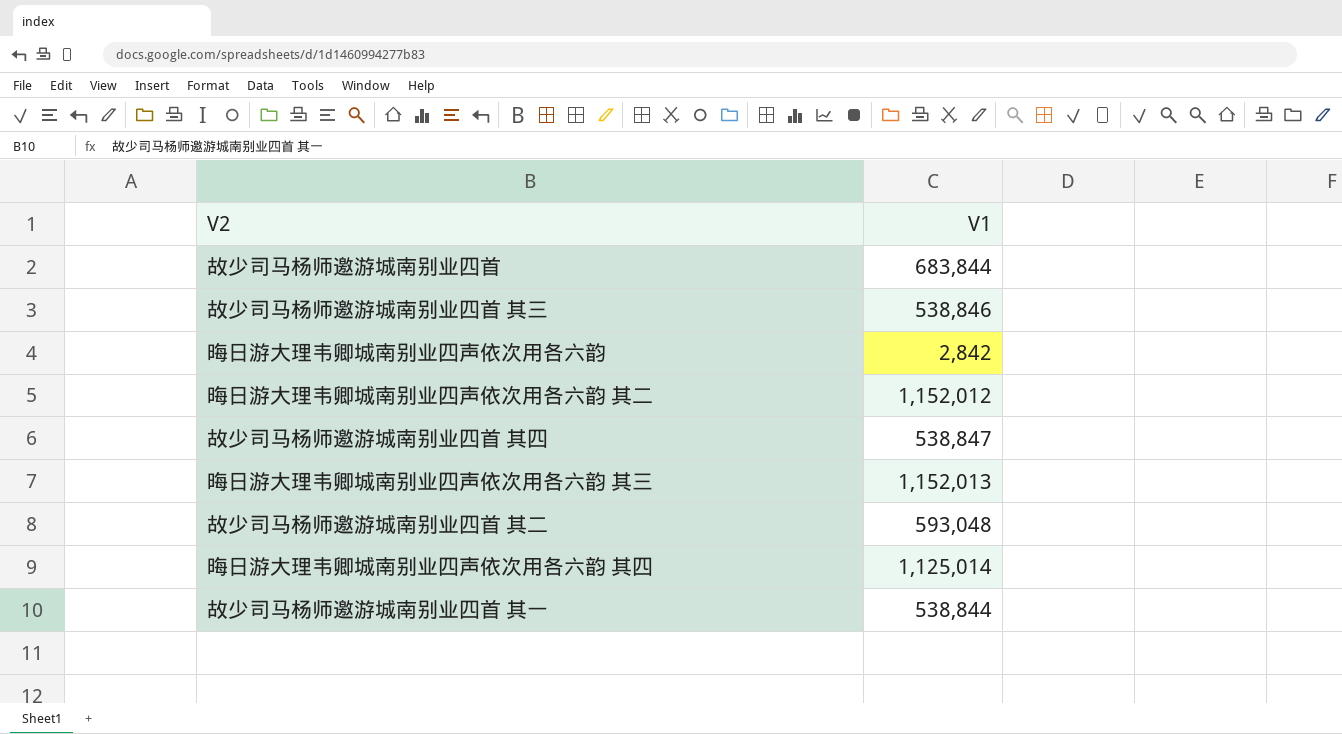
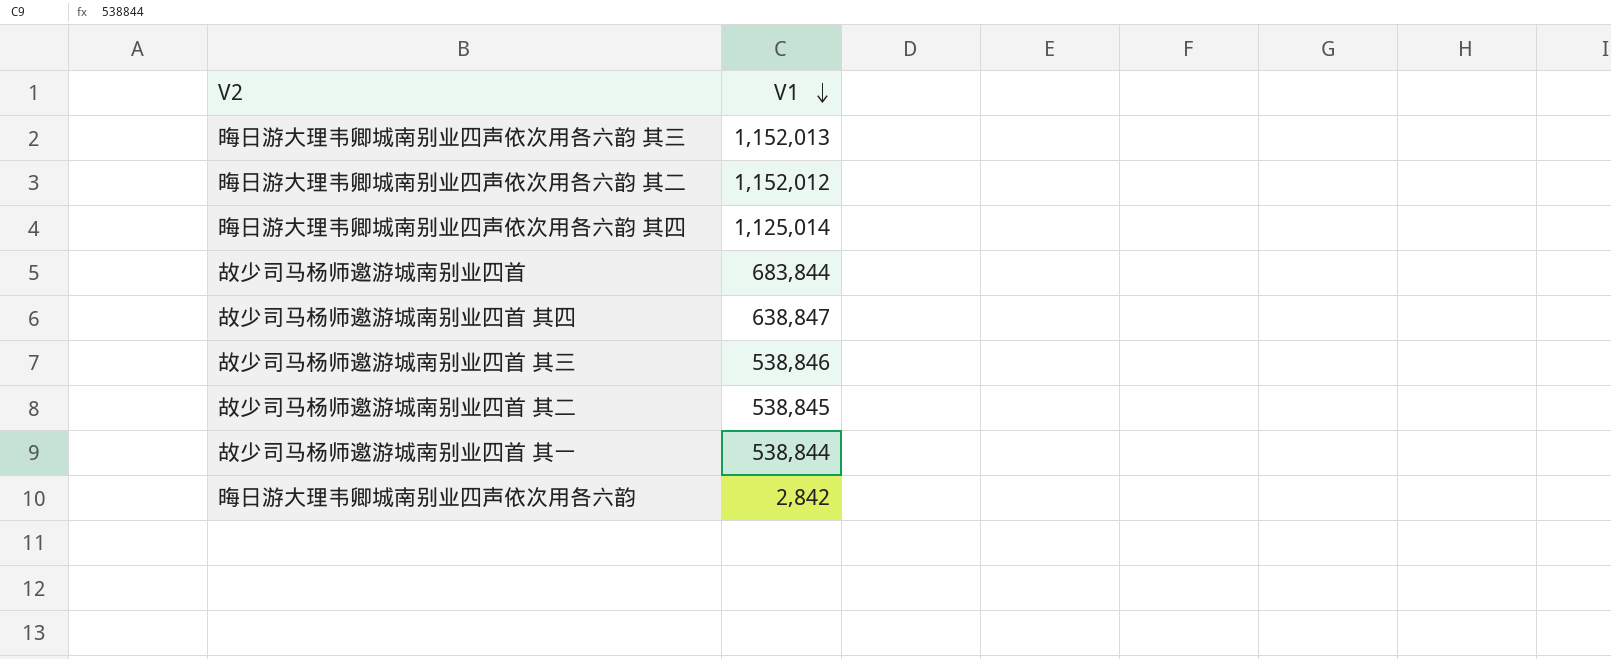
row order: none -> V1 descending
故少司马杨师邀游城南别业四首 其四 | V1: 538,847 -> 638,847
故少司马杨师邀游城南别业四首 其二 | V1: 593,048 -> 538,845

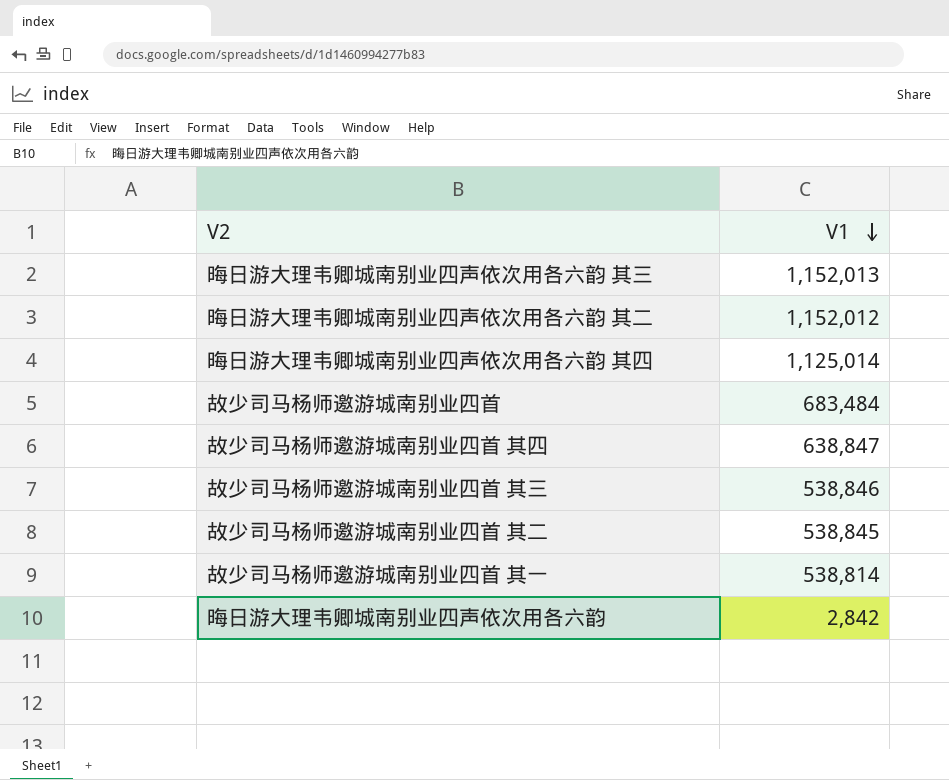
故少司马杨师邀游城南别业四首 | V1: 683,844 -> 683,484
故少司马杨师邀游城南别业四首 其一 | V1: 538,844 -> 538,814

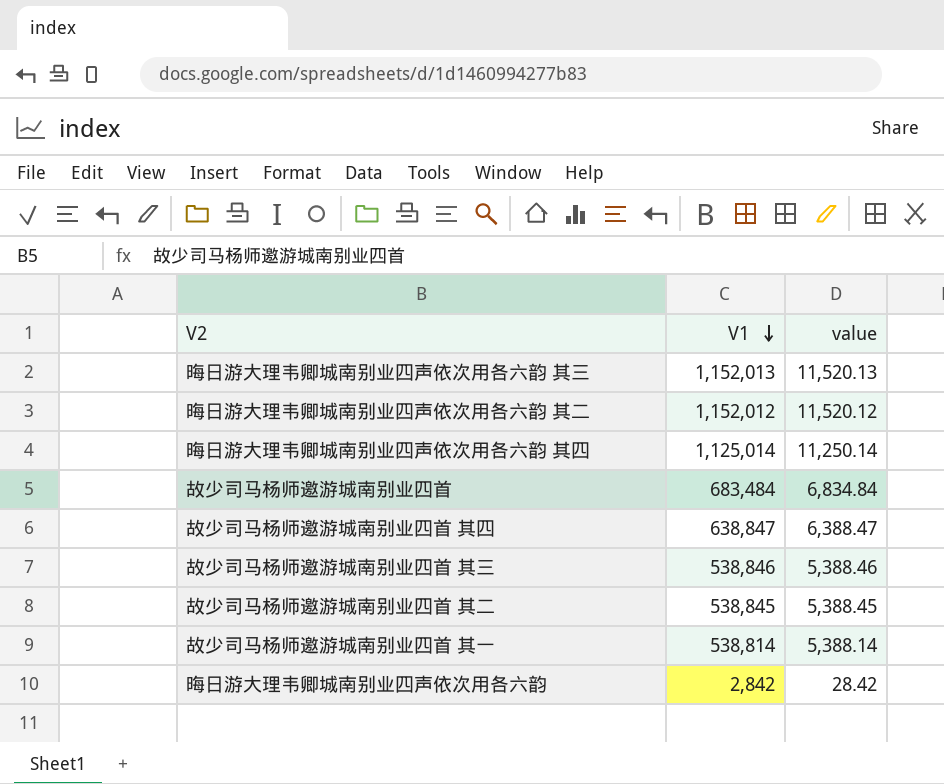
column value | formula: none -> [V1] * 0.01

